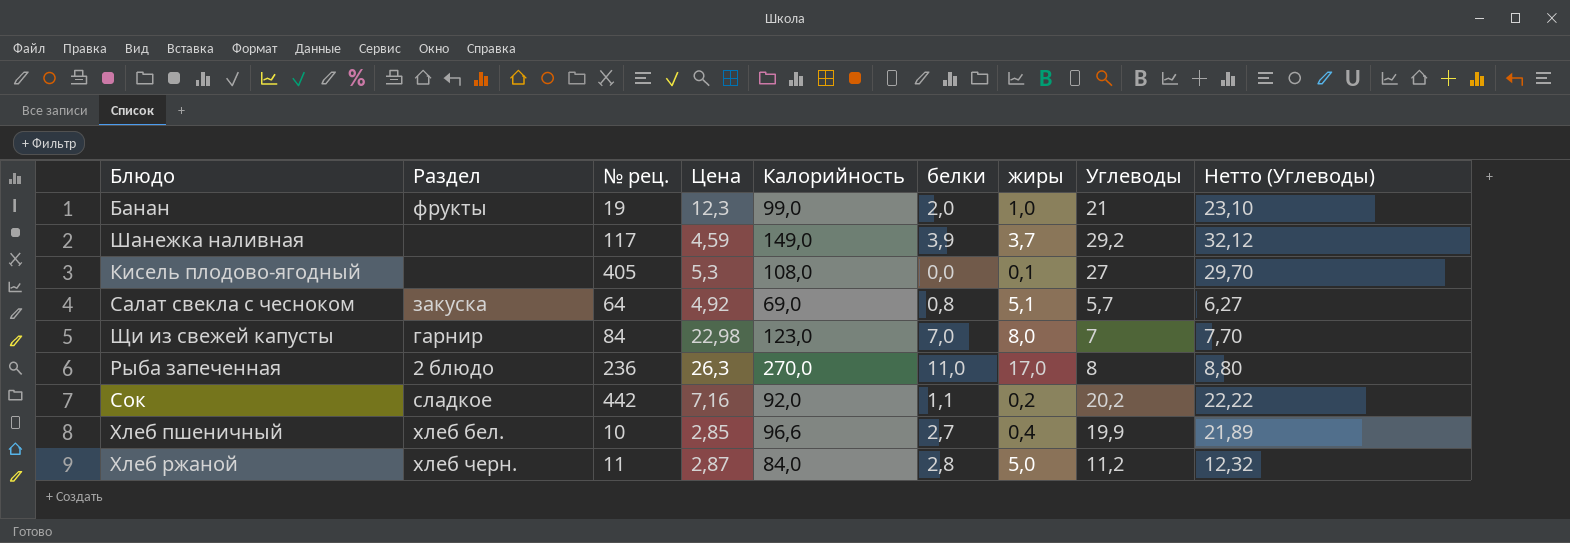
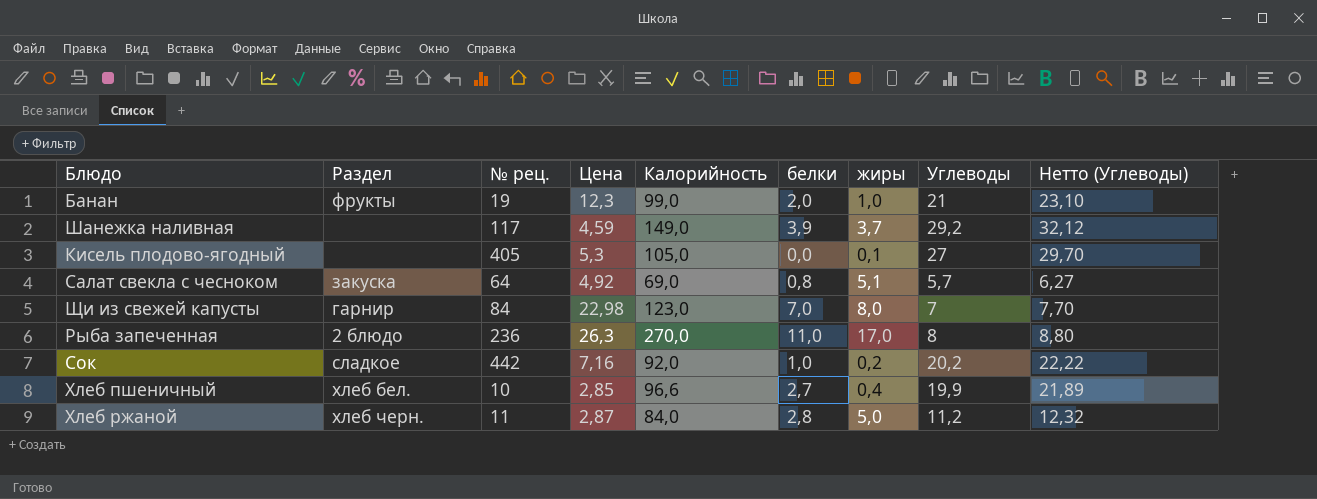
Кисель плодово-ягодный | Калорийность: 108,0 -> 105,0
Сок | белки: 1,1 -> 1,0

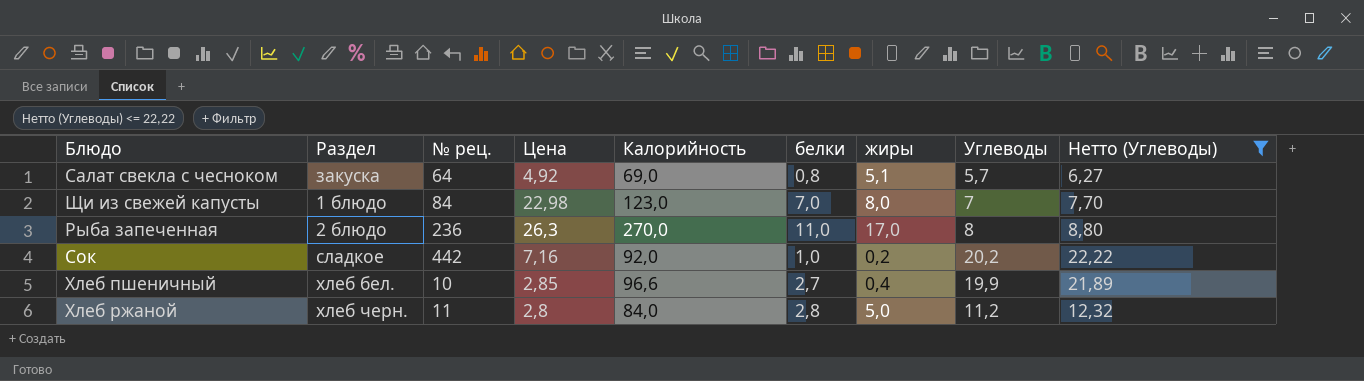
filter: none -> Нетто (Углеводы) <= 22,22
Щи из свежей капусты | Раздел: гарнир -> 1 блюдо
Хлеб ржаной | Цена: 2,87 -> 2,8

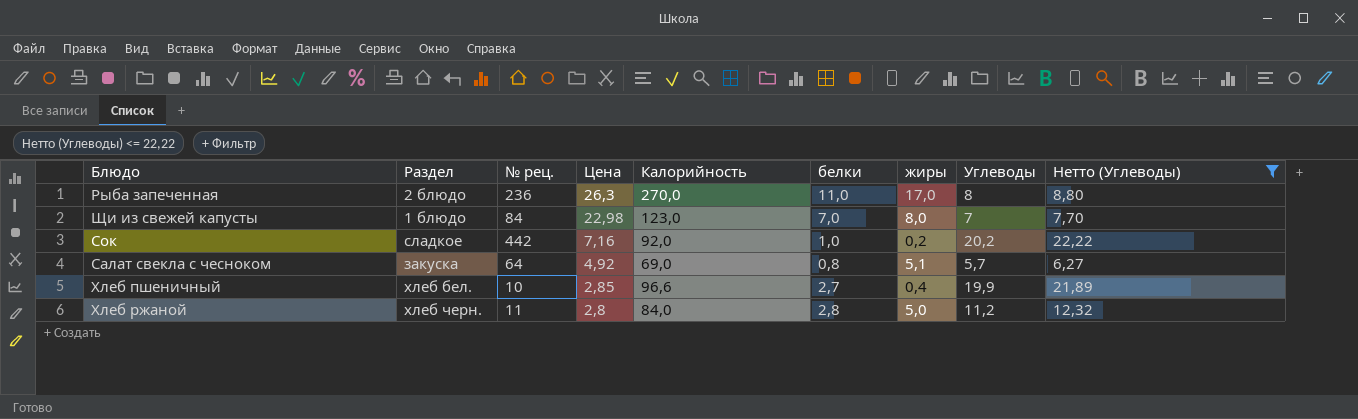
row order: none -> Цена descending

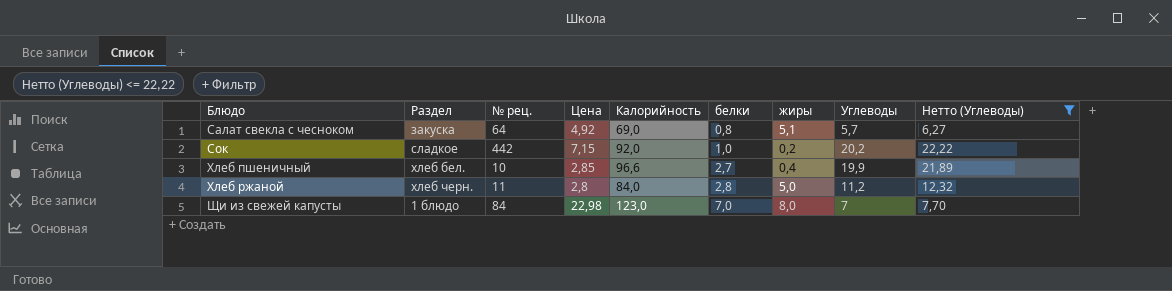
row order: Цена descending -> Блюдо ascending
row Рыба запеченная: 2 блюдо | 236 | 26,3 | 270,0 | 11,0 | 17,0 | 8 | 8,80 -> none
Сок | Цена: 7,16 -> 7,15

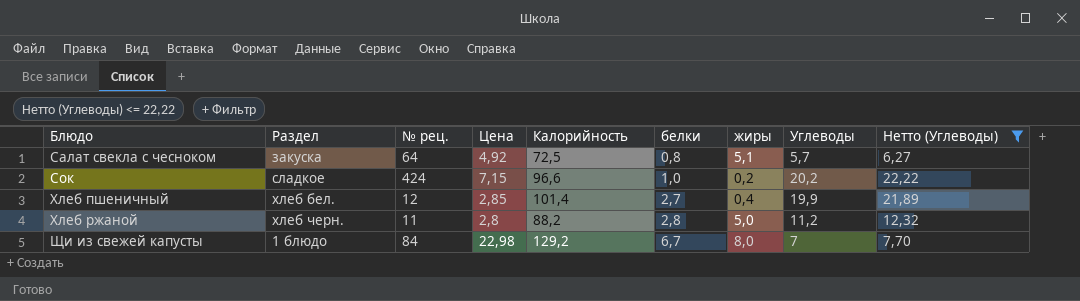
Салат свекла с чесноком | Калорийность: 69,0 -> 72,5
Сок | № рец.: 442 -> 424
Сок | Калорийность: 92,0 -> 96,6
Хлеб пшеничный | № рец.: 10 -> 12
Хлеб пшеничный | Калорийность: 96,6 -> 101,4
Хлеб ржаной | Калорийность: 84,0 -> 88,2
Щи из свежей капусты | Калорийность: 123,0 -> 129,2
Щи из свежей капусты | белки: 7,0 -> 6,7

